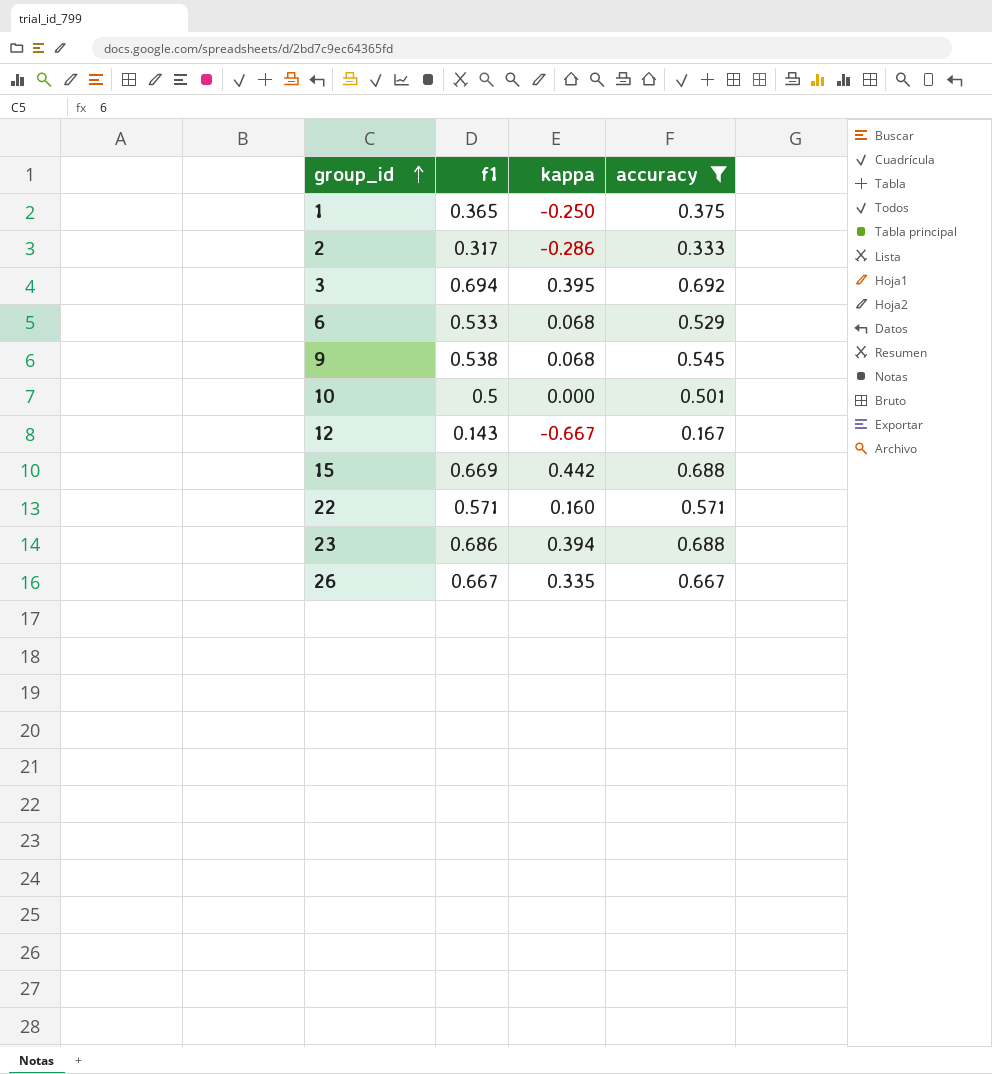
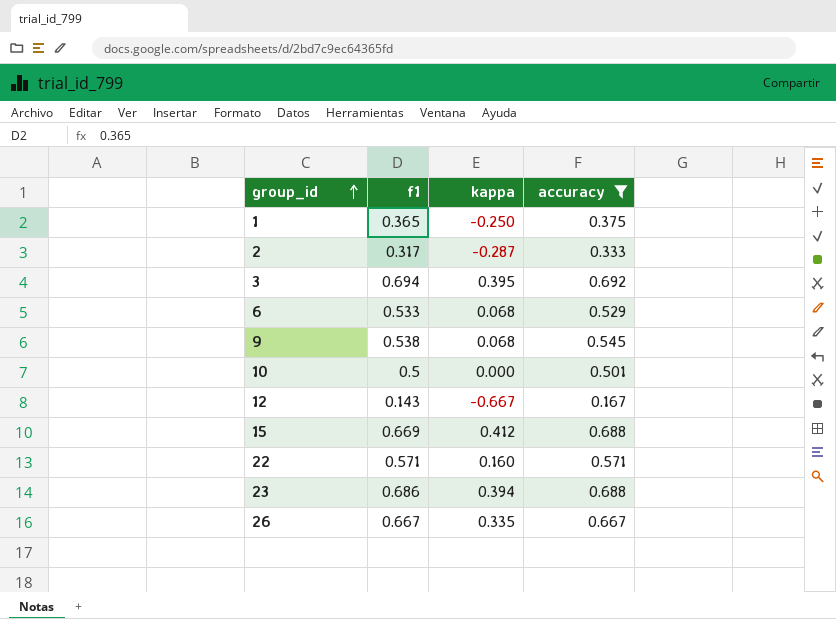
2 | kappa: -0.286 -> -0.287
15 | kappa: 0.442 -> 0.412

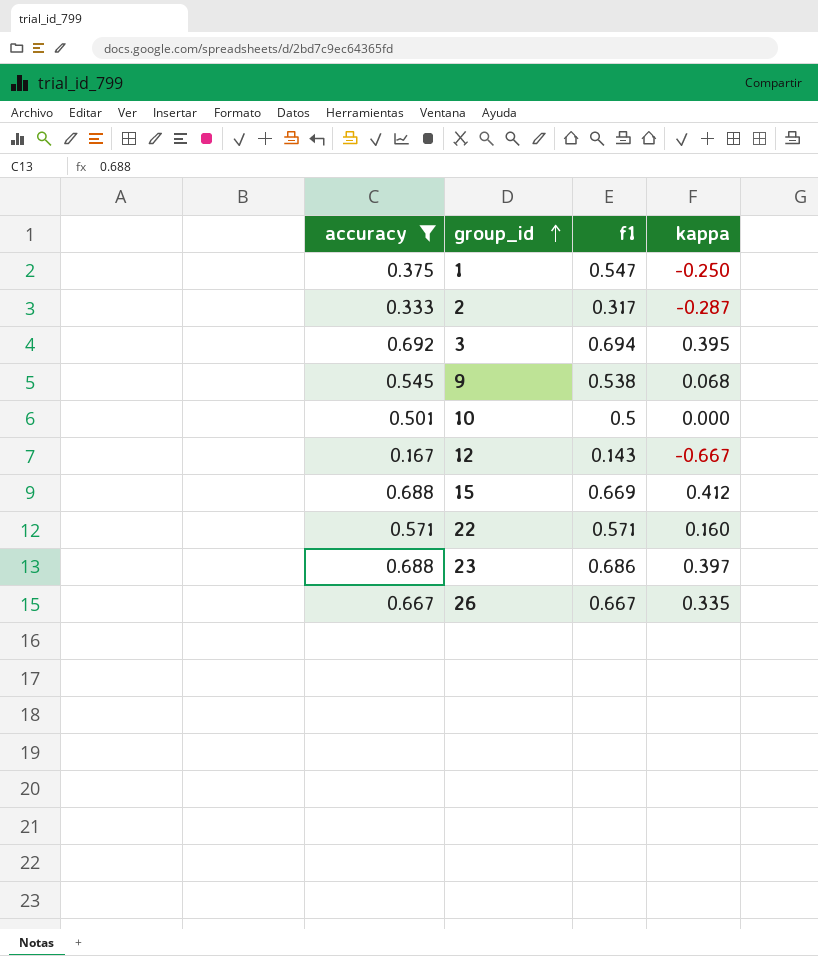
column accuracy | position: 4 -> 1
row 6: 0.533 | 0.068 | 0.529 -> none
1 | f1: 0.365 -> 0.547
23 | kappa: 0.394 -> 0.397

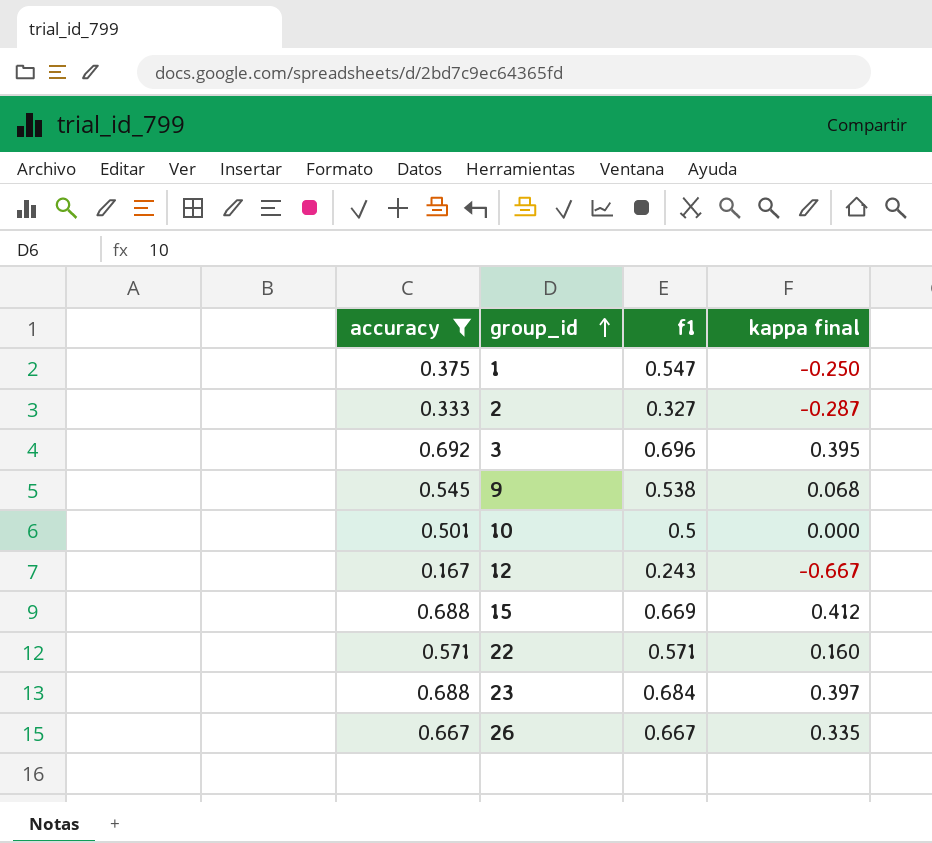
column name: kappa -> kappa final
2 | f1: 0.317 -> 0.327
3 | f1: 0.694 -> 0.696
12 | f1: 0.143 -> 0.243
23 | f1: 0.686 -> 0.684

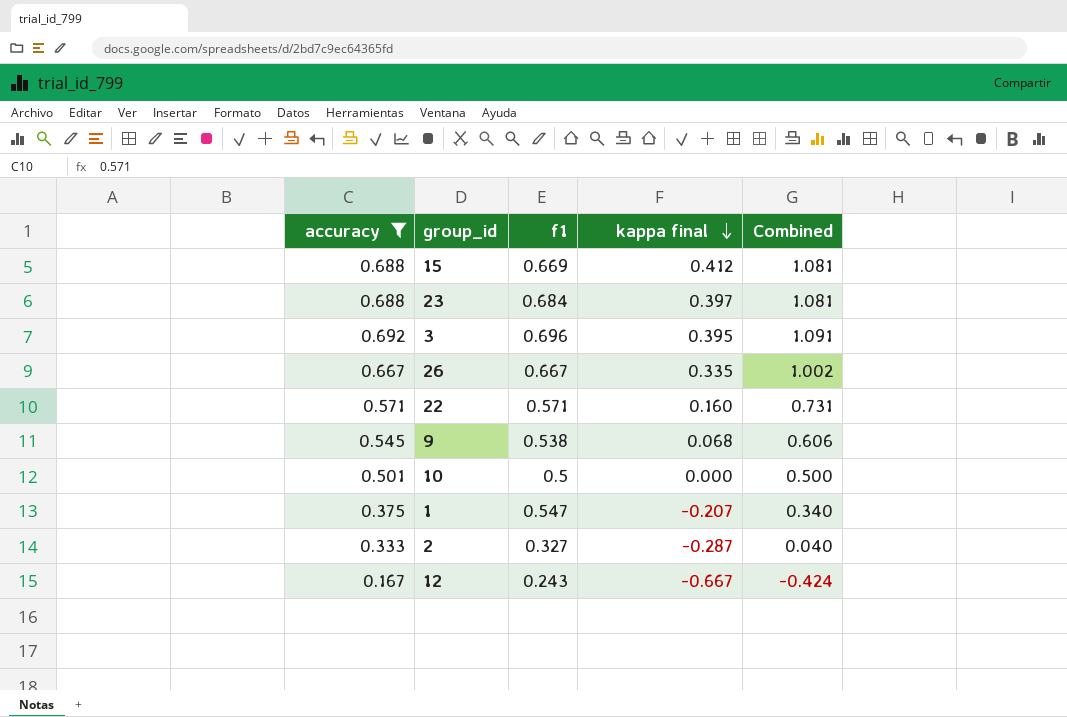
row order: group_id ascending -> kappa final descending
column Combined | formula: none -> [f1] + [kappa final]
1 | kappa final: -0.250 -> -0.207

